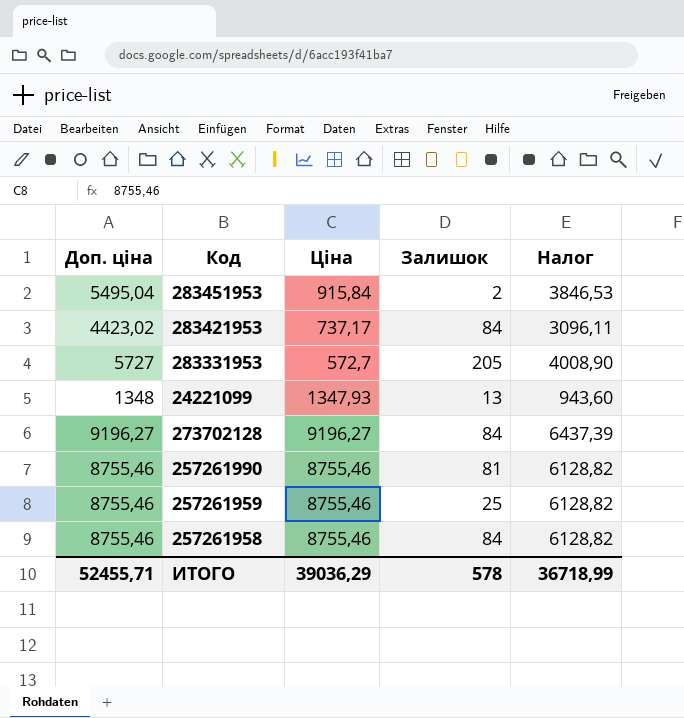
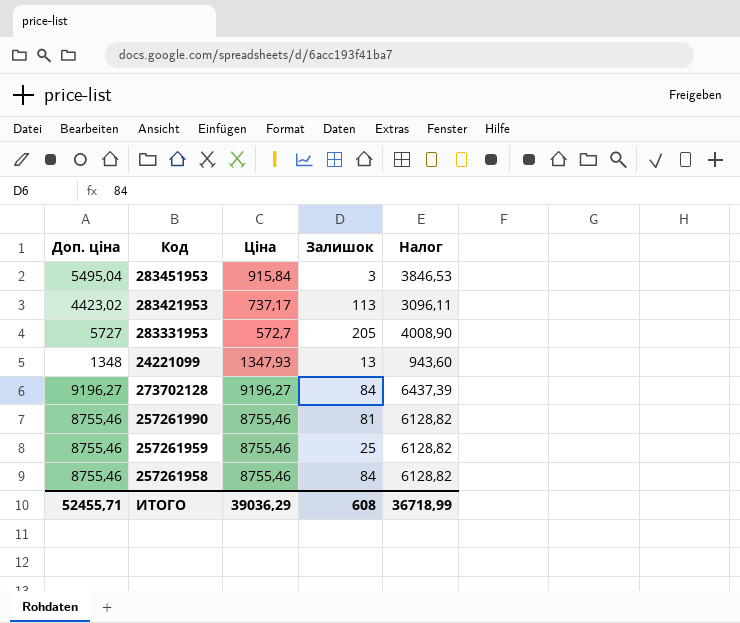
283451953 | Залишок: 2 -> 3
283421953 | Залишок: 84 -> 113
ИТОГО | Залишок: 578 -> 608

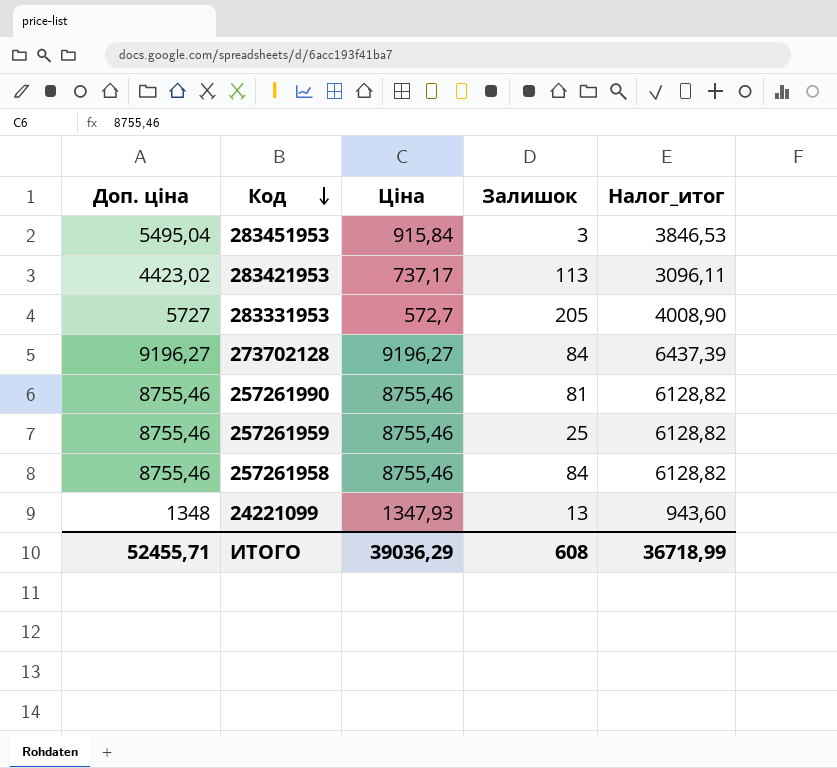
row order: none -> Код descending
column name: Налог -> Налог_итог

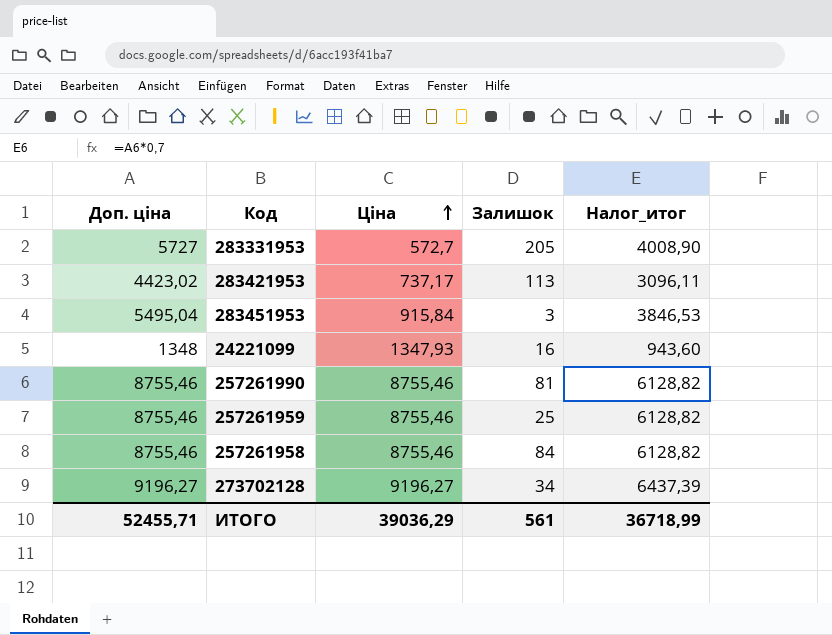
row order: Код descending -> Ціна ascending
24221099 | Залишок: 13 -> 16
273702128 | Залишок: 84 -> 34
ИТОГО | Залишок: 608 -> 561

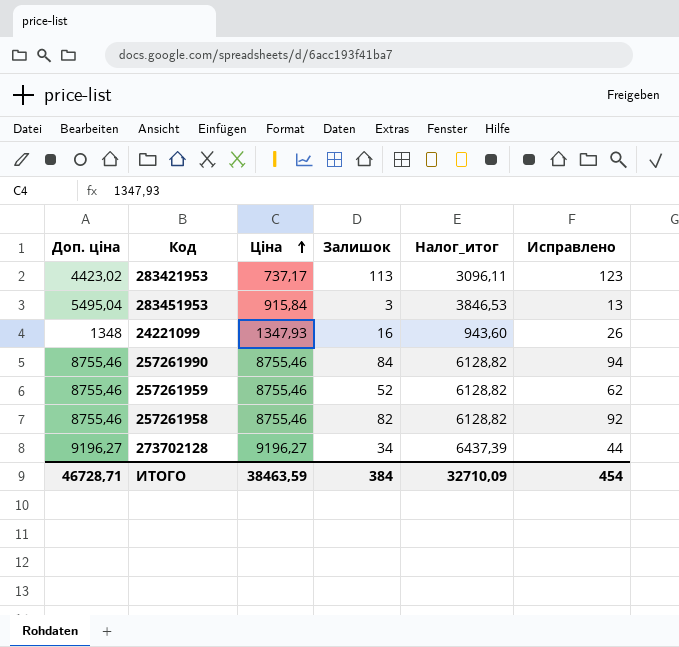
column Исправлено | formula: none -> [Залишок] + 10
row 283331953: 5727 | 572,7 | 205 | 4008,90 -> none
257261990 | Залишок: 81 -> 84
257261959 | Залишок: 25 -> 52
257261958 | Залишок: 84 -> 82
ИТОГО | Доп. ціна: 52455,71 -> 46728,71
ИТОГО | Ціна: 39036,29 -> 38463,59
ИТОГО | Залишок: 561 -> 384
ИТОГО | Налог_итог: 36718,99 -> 32710,09

